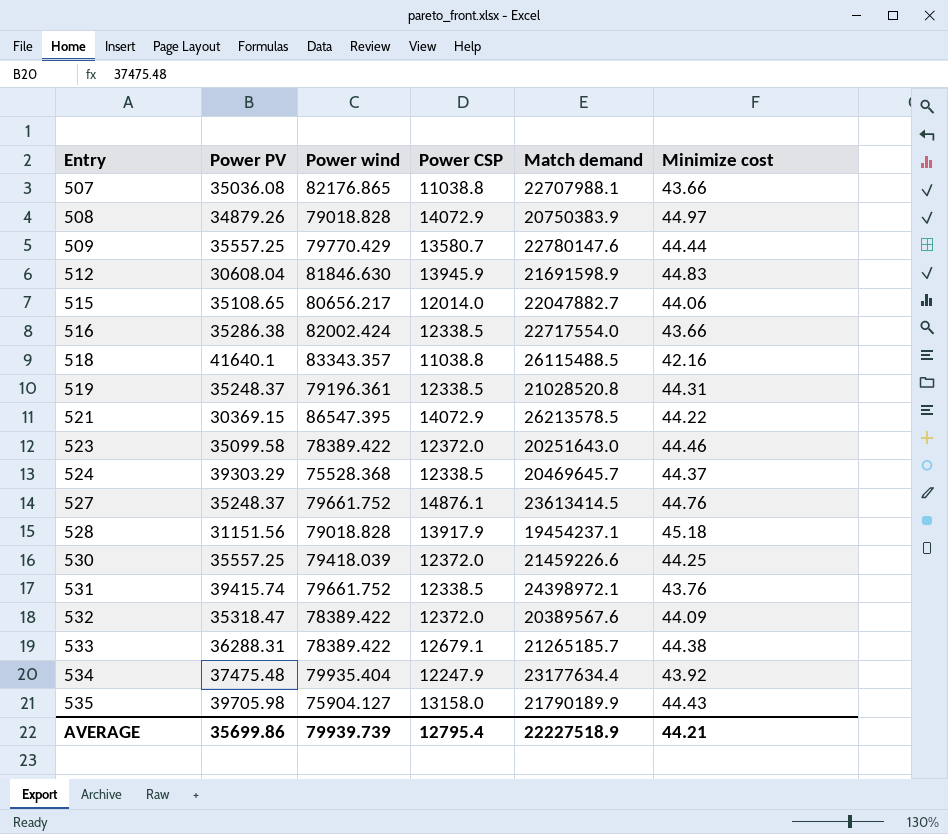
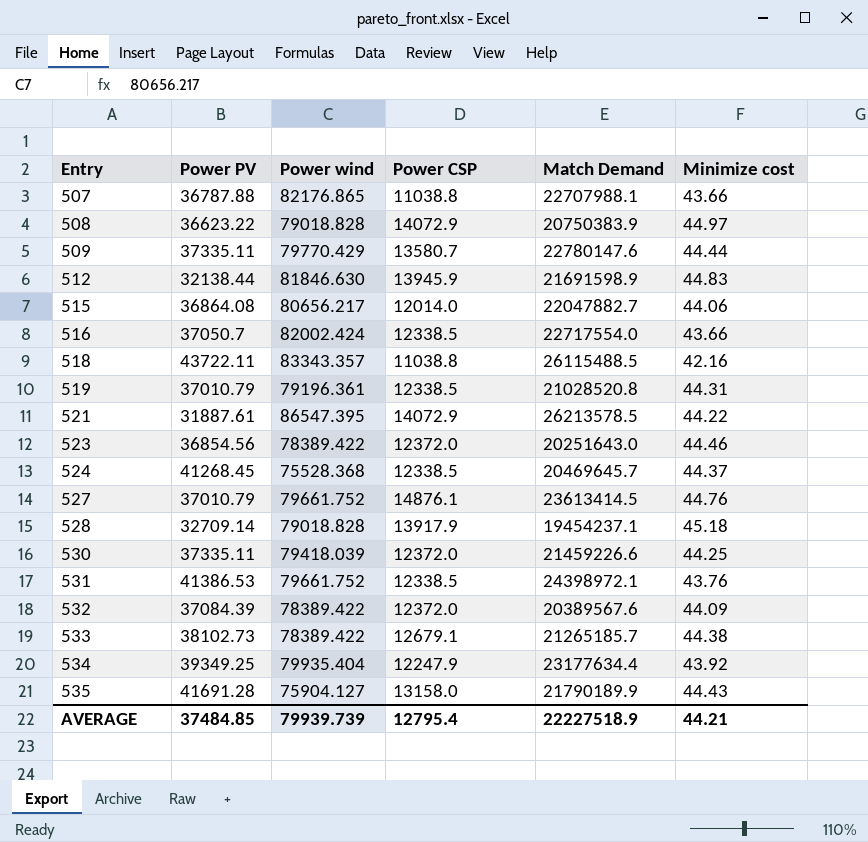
column name: Match demand -> Match Demand
507 | Power PV: 35036.08 -> 36787.88
508 | Power PV: 34879.26 -> 36623.22
509 | Power PV: 35557.25 -> 37335.11
512 | Power PV: 30608.04 -> 32138.44
515 | Power PV: 35108.65 -> 36864.08
516 | Power PV: 35286.38 -> 37050.7
518 | Power PV: 41640.1 -> 43722.11
519 | Power PV: 35248.37 -> 37010.79
521 | Power PV: 30369.15 -> 31887.61
523 | Power PV: 35099.58 -> 36854.56
524 | Power PV: 39303.29 -> 41268.45
527 | Power PV: 35248.37 -> 37010.79
528 | Power PV: 31151.56 -> 32709.14
530 | Power PV: 35557.25 -> 37335.11
531 | Power PV: 39415.74 -> 41386.53
532 | Power PV: 35318.47 -> 37084.39
533 | Power PV: 36288.31 -> 38102.73
534 | Power PV: 37475.48 -> 39349.25
535 | Power PV: 39705.98 -> 41691.28
AVERAGE | Power PV: 35699.86 -> 37484.85

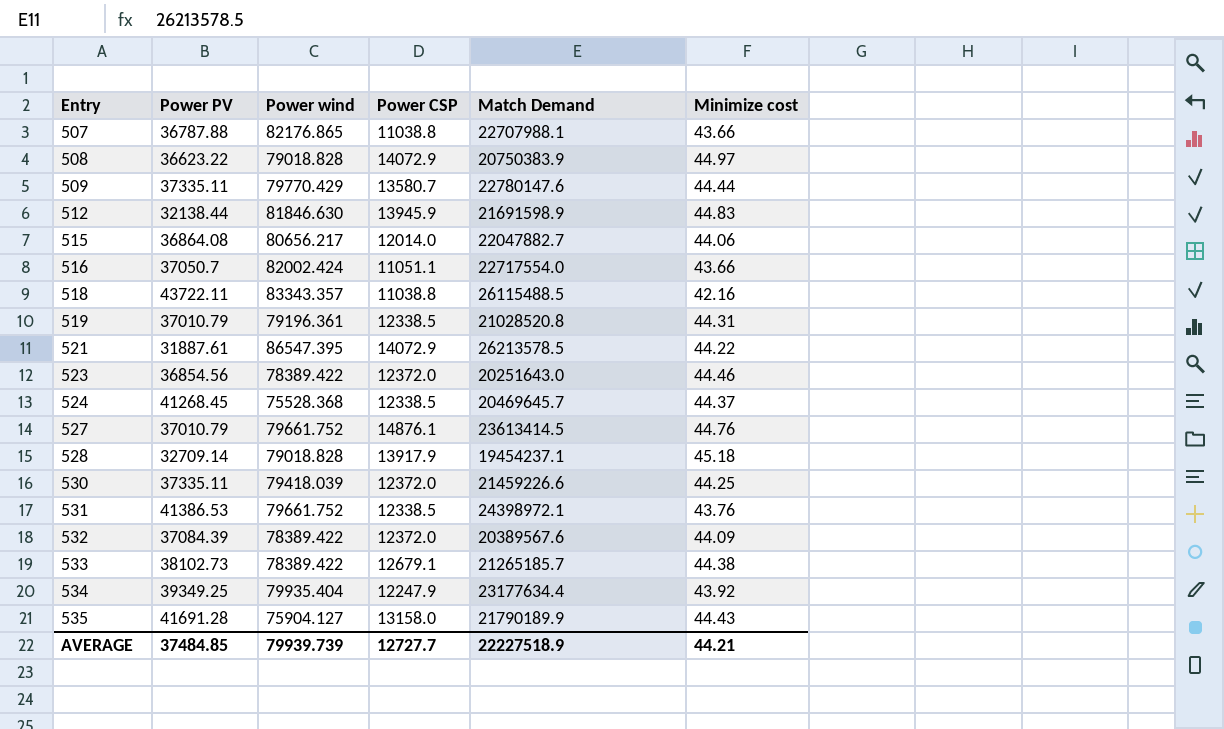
516 | Power CSP: 12338.5 -> 11051.1
AVERAGE | Power CSP: 12795.4 -> 12727.7

